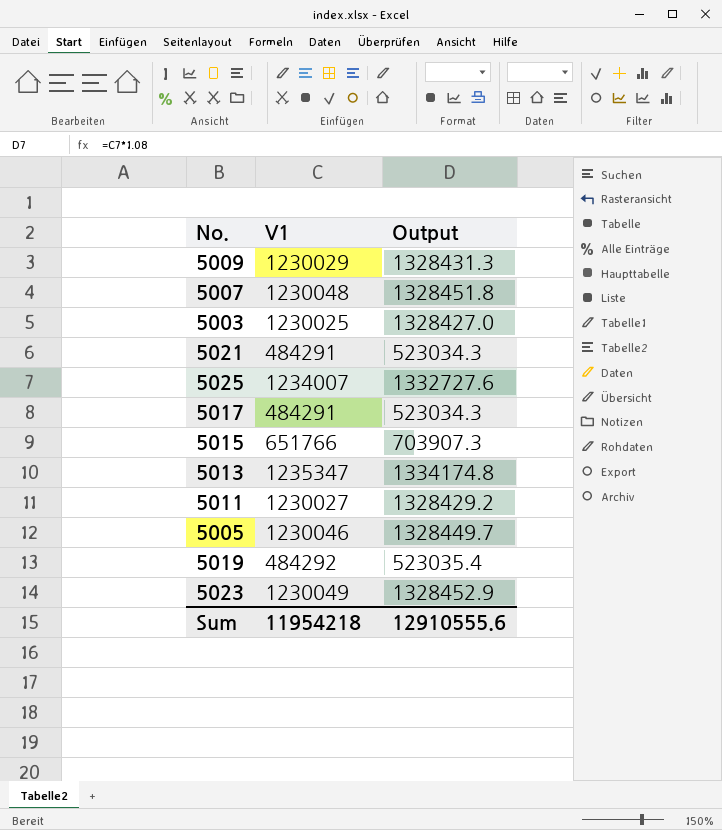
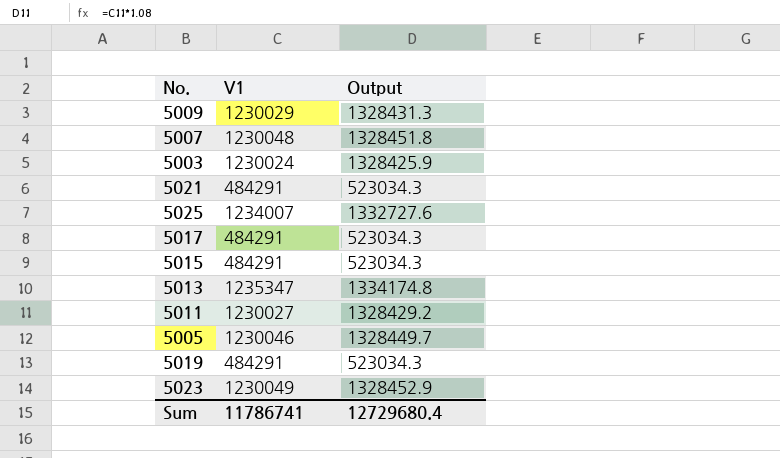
5003 | V1: 1230025 -> 1230024
5003 | Output: 1328427.0 -> 1328425.9
5015 | V1: 651766 -> 484291
5015 | Output: 703907.3 -> 523034.3
5019 | V1: 484292 -> 484291
5019 | Output: 523035.4 -> 523034.3
Sum | V1: 11954218 -> 11786741
Sum | Output: 12910555.6 -> 12729680.4

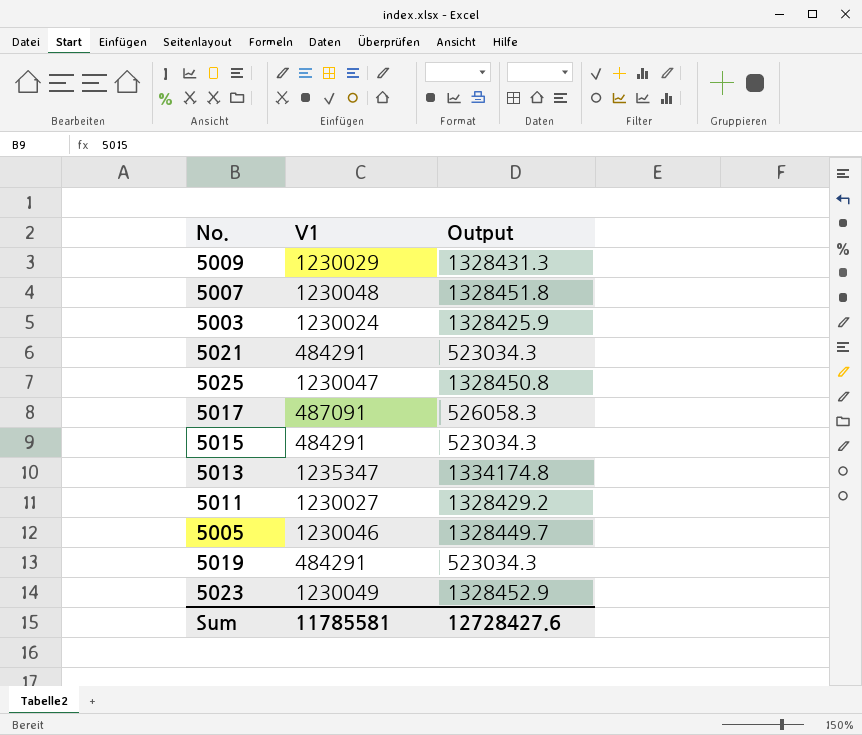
5025 | V1: 1234007 -> 1230047
5025 | Output: 1332727.6 -> 1328450.8
5017 | V1: 484291 -> 487091
5017 | Output: 523034.3 -> 526058.3
Sum | V1: 11786741 -> 11785581
Sum | Output: 12729680.4 -> 12728427.6

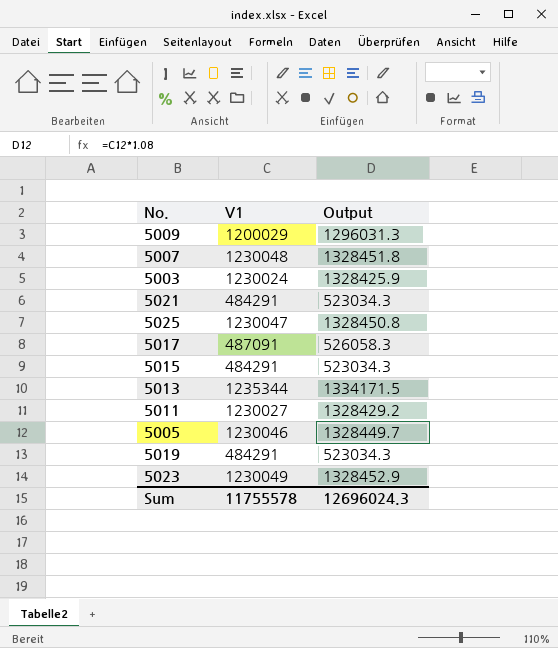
5009 | V1: 1230029 -> 1200029
5009 | Output: 1328431.3 -> 1296031.3
5013 | V1: 1235347 -> 1235344
5013 | Output: 1334174.8 -> 1334171.5
Sum | V1: 11785581 -> 11755578
Sum | Output: 12728427.6 -> 12696024.3

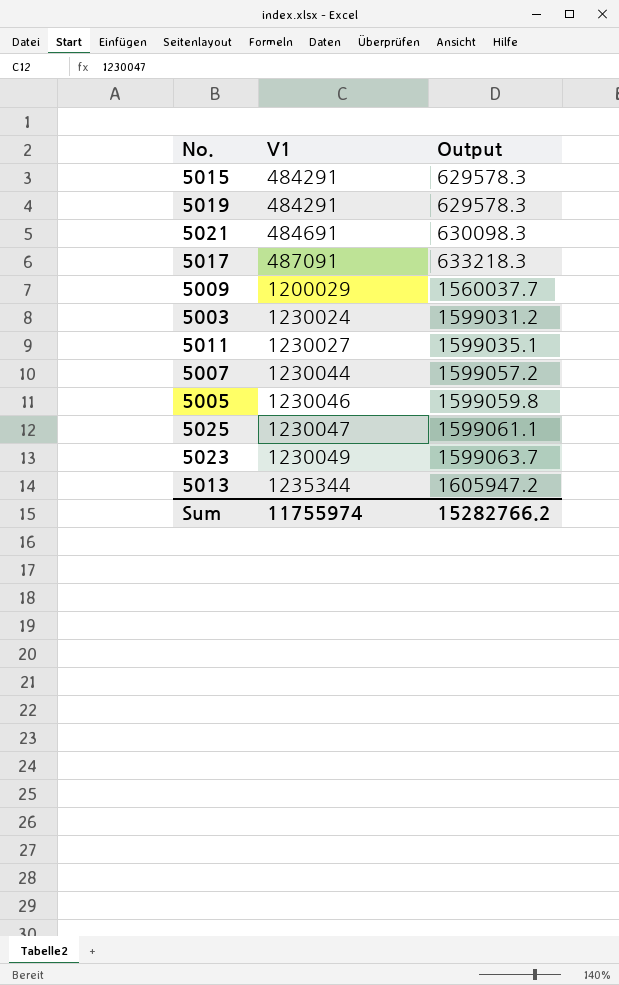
row order: none -> V1 ascending
column Output | formula: [V1] * 1.08 -> [V1] * 1.3
5021 | V1: 484291 -> 484691
5007 | V1: 1230048 -> 1230044
Sum | V1: 11755578 -> 11755974
Sum | Output: 12696024.3 -> 15282766.2

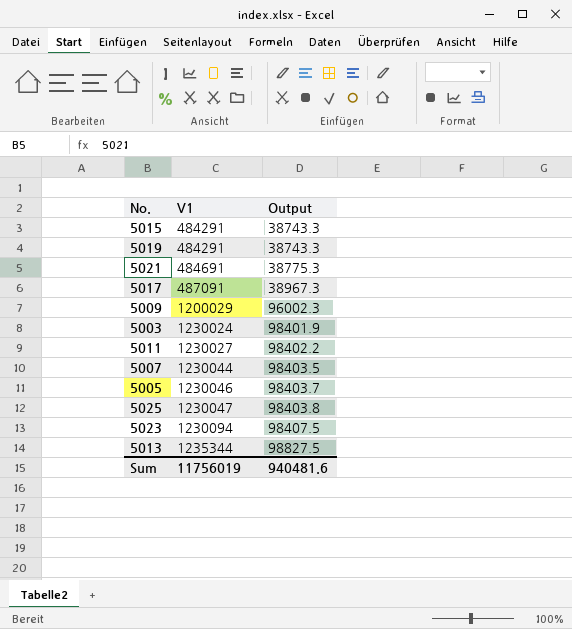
column Output | formula: [V1] * 1.3 -> [V1] * 0.08
5023 | V1: 1230049 -> 1230094
Sum | V1: 11755974 -> 11756019
Sum | Output: 15282766.2 -> 940481.6

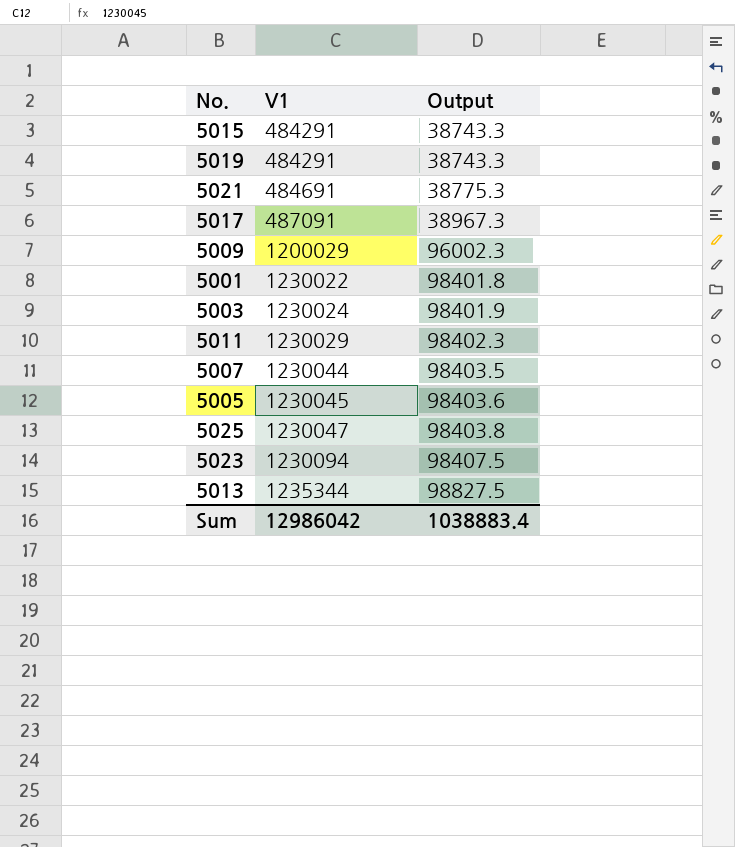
row 5001: none -> 1230022 | 98401.8
5011 | V1: 1230027 -> 1230029
5011 | Output: 98402.2 -> 98402.3
5005 | V1: 1230046 -> 1230045
5005 | Output: 98403.7 -> 98403.6
Sum | V1: 11756019 -> 12986042
Sum | Output: 940481.6 -> 1038883.4

